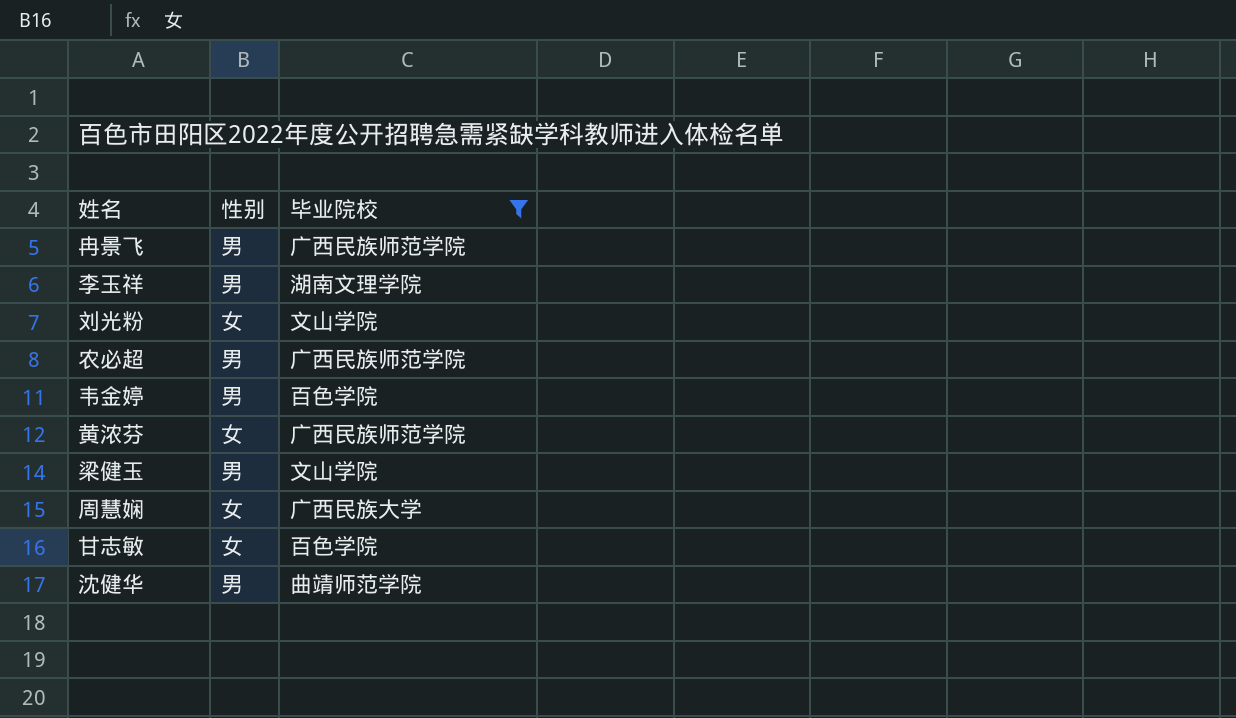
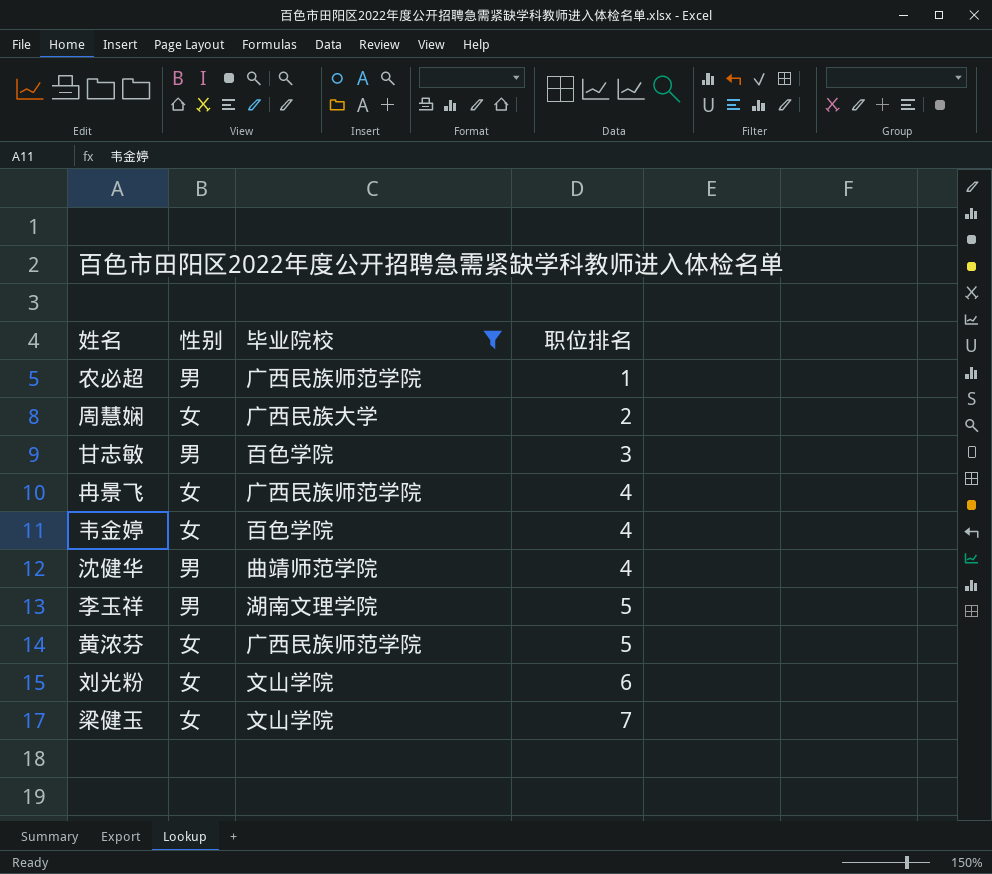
row order: none -> 职位排名 ascending
column 职位排名 | position: none -> 4
甘志敏 | 性别: 女 -> 男
冉景飞 | 性别: 男 -> 女
韦金婷 | 性别: 男 -> 女
梁健玉 | 性别: 男 -> 女

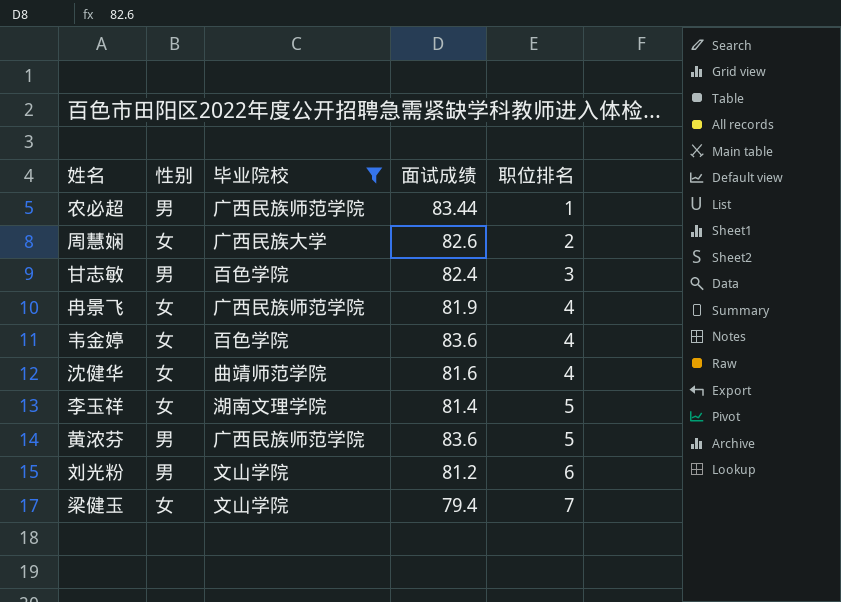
column 面试成绩 | position: none -> 4
沈健华 | 性别: 男 -> 女
李玉祥 | 性别: 男 -> 女
黄浓芬 | 性别: 女 -> 男
刘光粉 | 性别: 女 -> 男

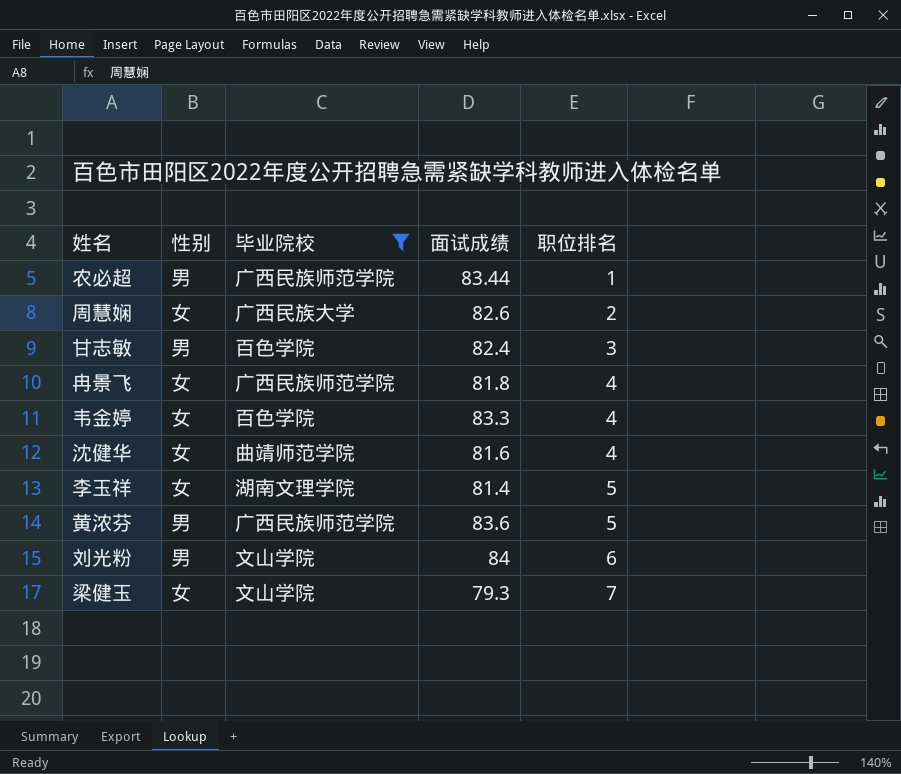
冉景飞 | 面试成绩: 81.9 -> 81.8
韦金婷 | 面试成绩: 83.6 -> 83.3
刘光粉 | 面试成绩: 81.2 -> 84
梁健玉 | 面试成绩: 79.4 -> 79.3

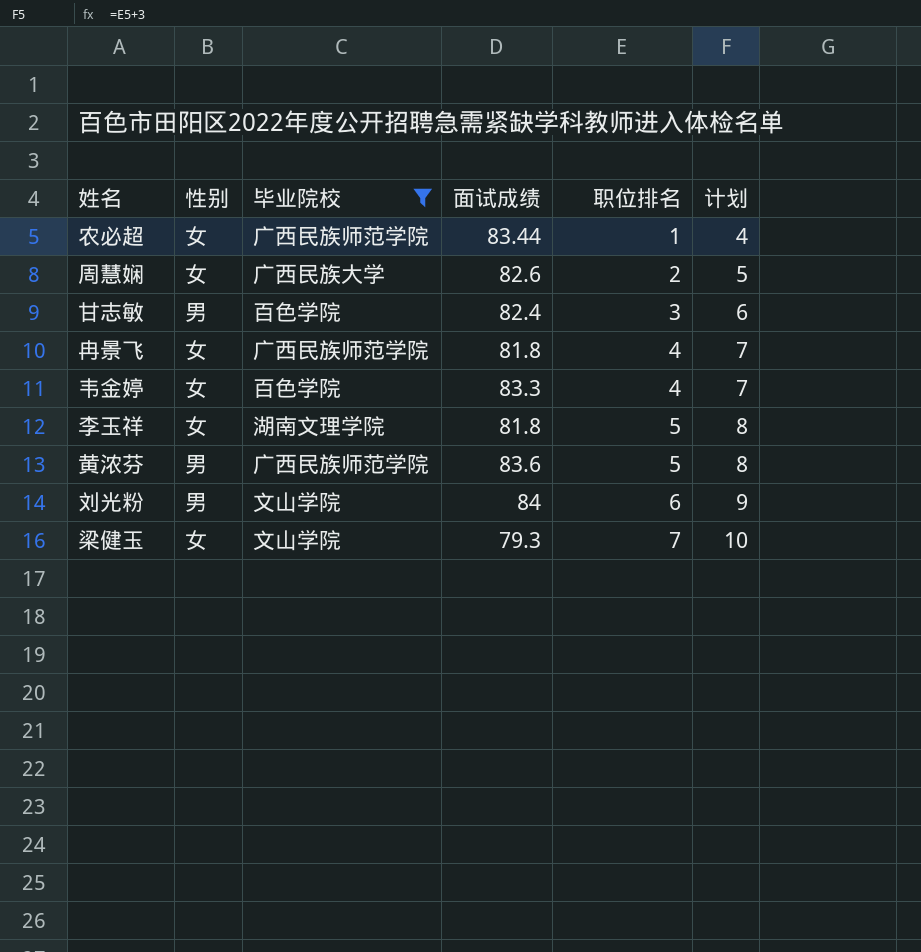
column 计划 | formula: none -> [职位排名] + 3
row 沈健华: 女 | 曲靖师范学院 | 81.6 | 4 -> none
农必超 | 性别: 男 -> 女
李玉祥 | 面试成绩: 81.4 -> 81.8

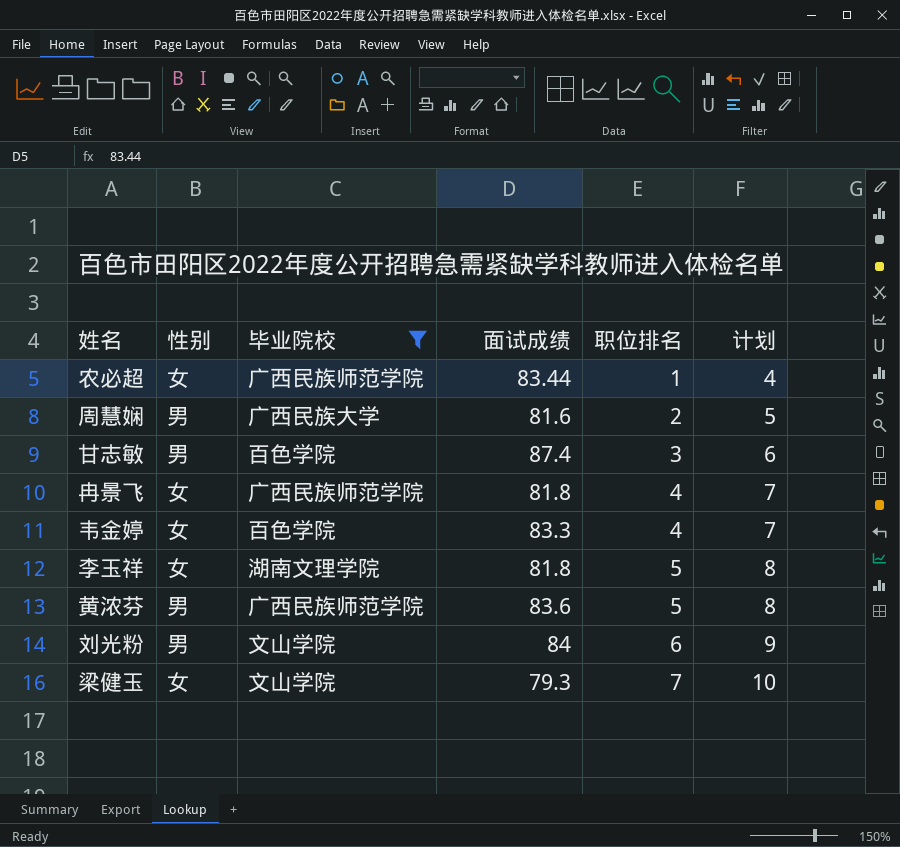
周慧娴 | 性别: 女 -> 男
周慧娴 | 面试成绩: 82.6 -> 81.6
甘志敏 | 面试成绩: 82.4 -> 87.4

